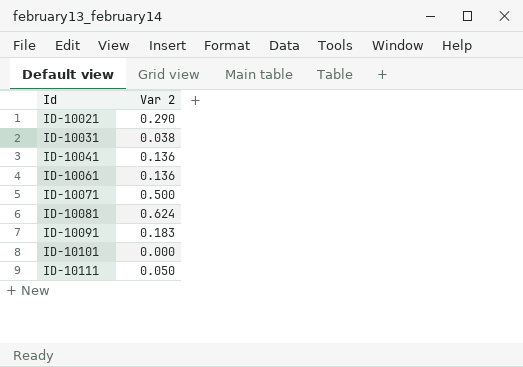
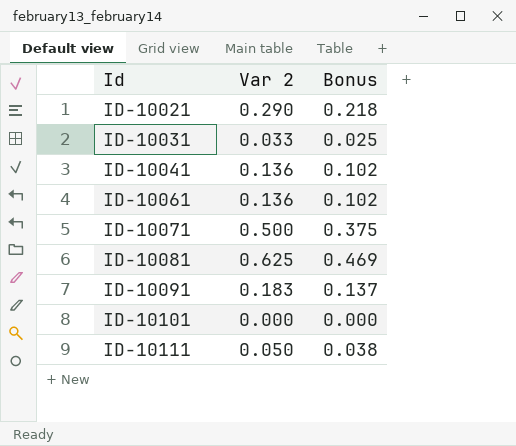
column Bonus | formula: none -> [Var 2] * 0.75
ID-10031 | Var 2: 0.038 -> 0.033
ID-10081 | Var 2: 0.624 -> 0.625

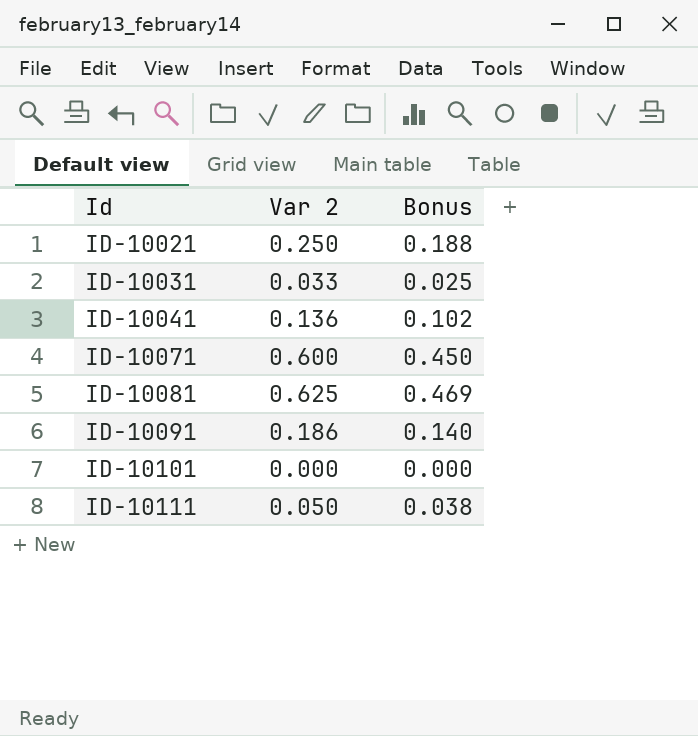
row ID-10061: 0.136 | 0.102 -> none
ID-10021 | Var 2: 0.290 -> 0.250
ID-10021 | Bonus: 0.218 -> 0.188
ID-10071 | Var 2: 0.500 -> 0.600
ID-10071 | Bonus: 0.375 -> 0.450
ID-10091 | Var 2: 0.183 -> 0.186
ID-10091 | Bonus: 0.137 -> 0.140

